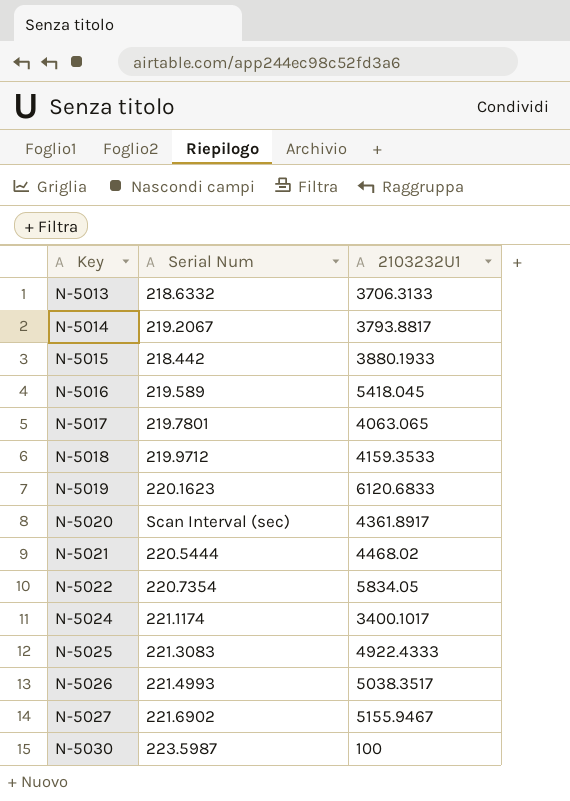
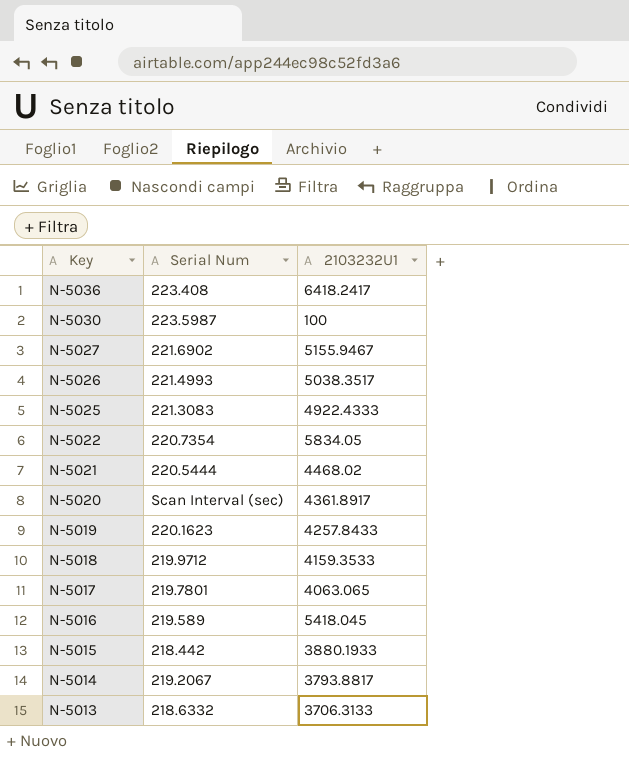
row order: Key ascending -> Key descending
row N-5024: 221.1174 | 3400.1017 -> none
row N-5036: none -> 223.408 | 6418.2417
N-5019 | 2103232U1: 6120.6833 -> 4257.8433

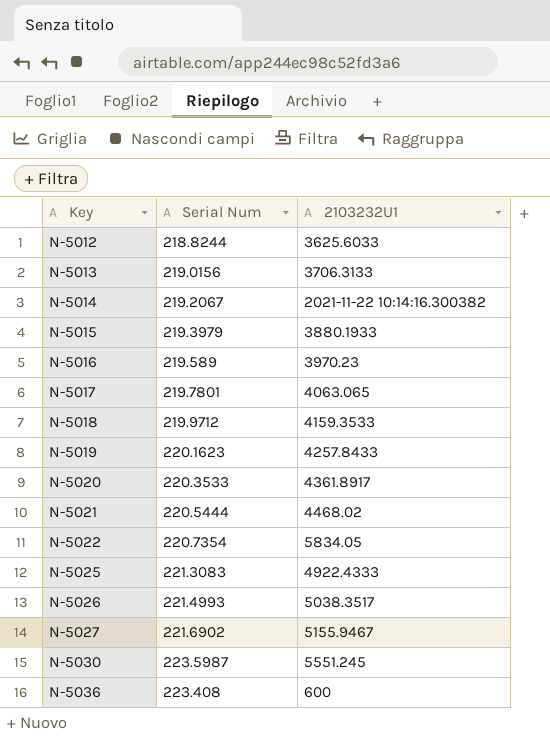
row order: Key descending -> Key ascending
row N-5012: none -> 218.8244 | 3625.6033
N-5013 | Serial Num: 218.6332 -> 219.0156
N-5014 | 2103232U1: 3793.8817 -> 2021-11-22 10:14:16.300382
N-5015 | Serial Num: 218.442 -> 219.3979
N-5016 | 2103232U1: 5418.045 -> 3970.23
N-5020 | Serial Num: Scan Interval (sec) -> 220.3533
N-5030 | 2103232U1: 100 -> 5551.245
N-5036 | 2103232U1: 6418.2417 -> 600

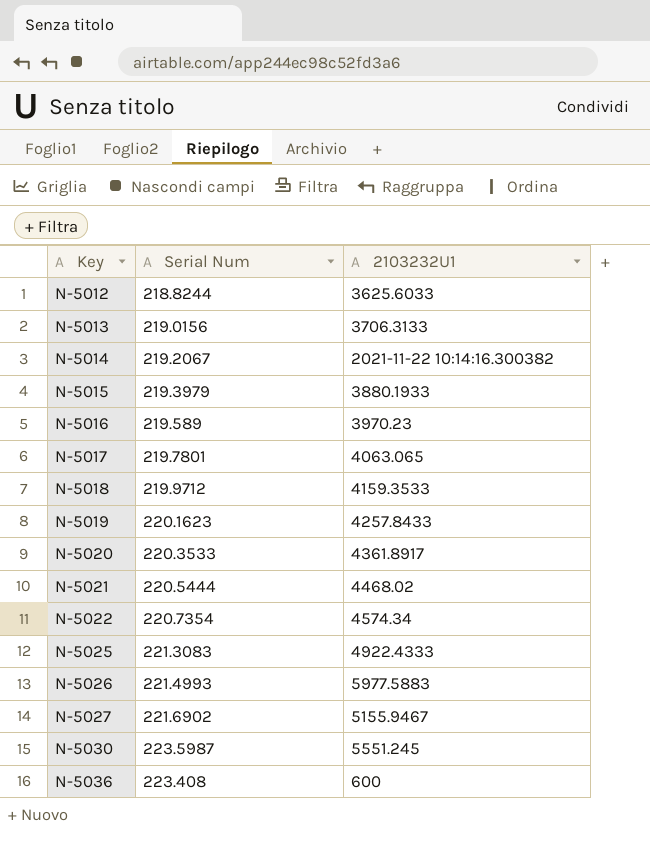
N-5022 | 2103232U1: 5834.05 -> 4574.34
N-5026 | 2103232U1: 5038.3517 -> 5977.5883

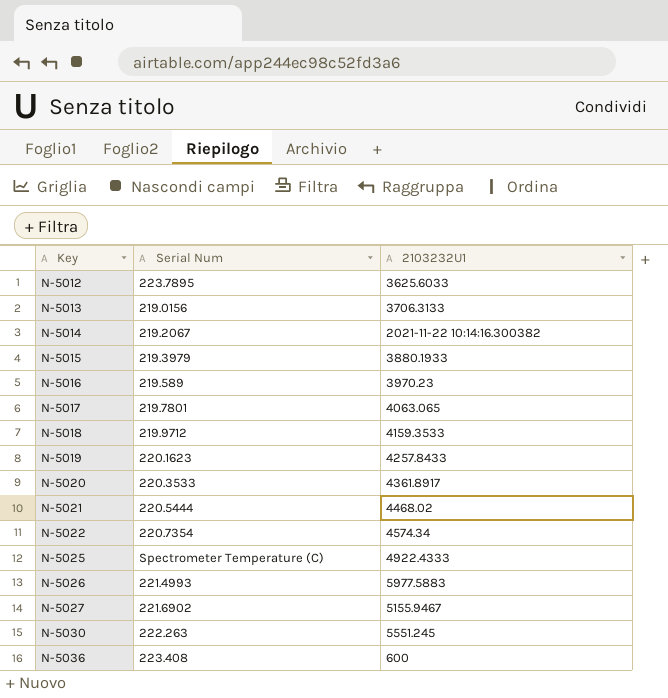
N-5012 | Serial Num: 218.8244 -> 223.7895
N-5025 | Serial Num: 221.3083 -> Spectrometer Temperature (C)
N-5030 | Serial Num: 223.5987 -> 222.263

